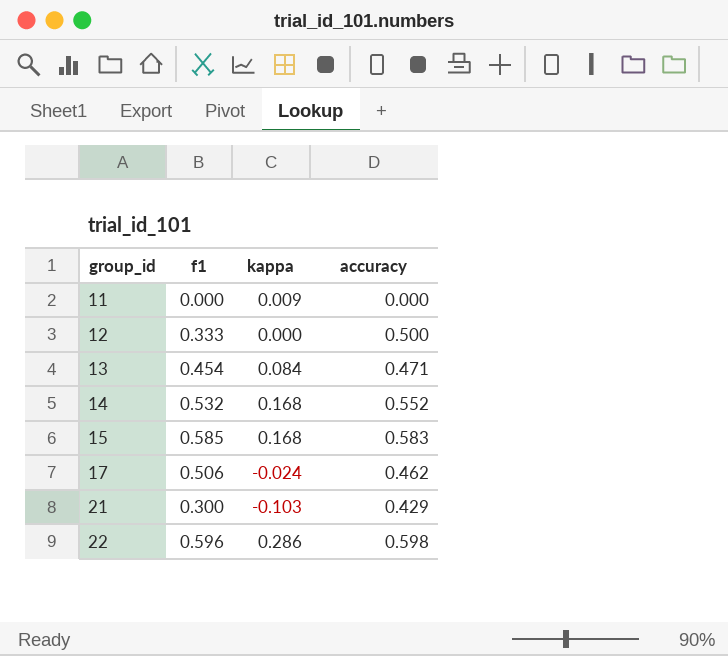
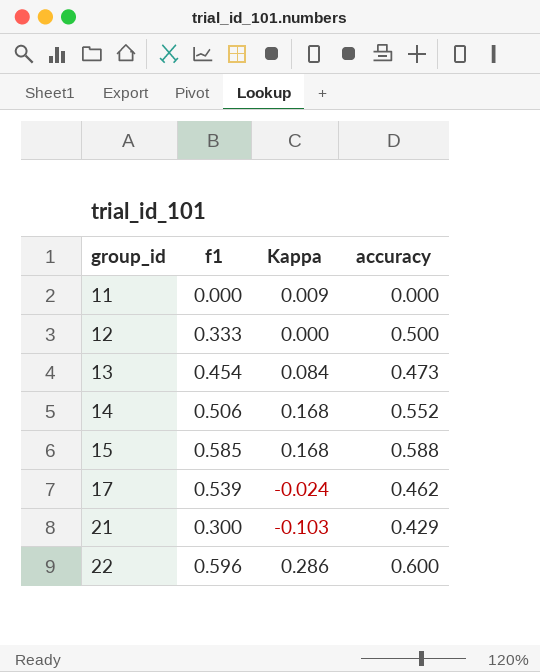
column name: kappa -> Kappa
13 | accuracy: 0.471 -> 0.473
14 | f1: 0.532 -> 0.506
15 | accuracy: 0.583 -> 0.588
17 | f1: 0.506 -> 0.539
22 | accuracy: 0.598 -> 0.600

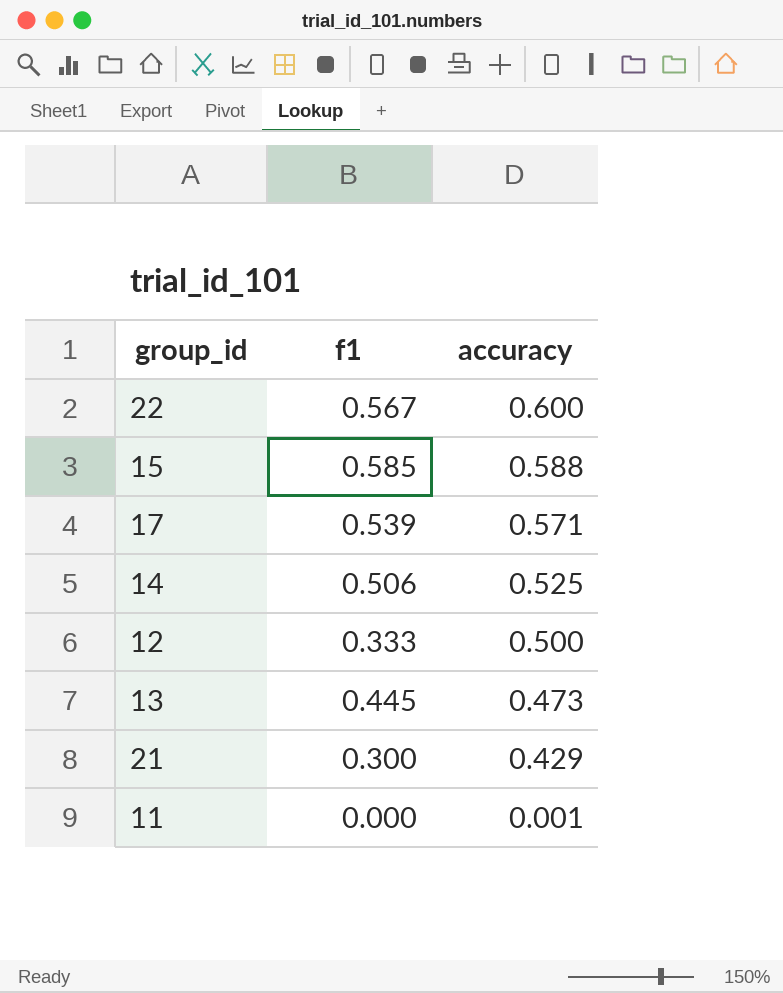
row order: group_id ascending -> accuracy descending
column Kappa | position: 3 -> none
22 | f1: 0.596 -> 0.567
17 | accuracy: 0.462 -> 0.571
14 | accuracy: 0.552 -> 0.525
13 | f1: 0.454 -> 0.445
11 | accuracy: 0.000 -> 0.001

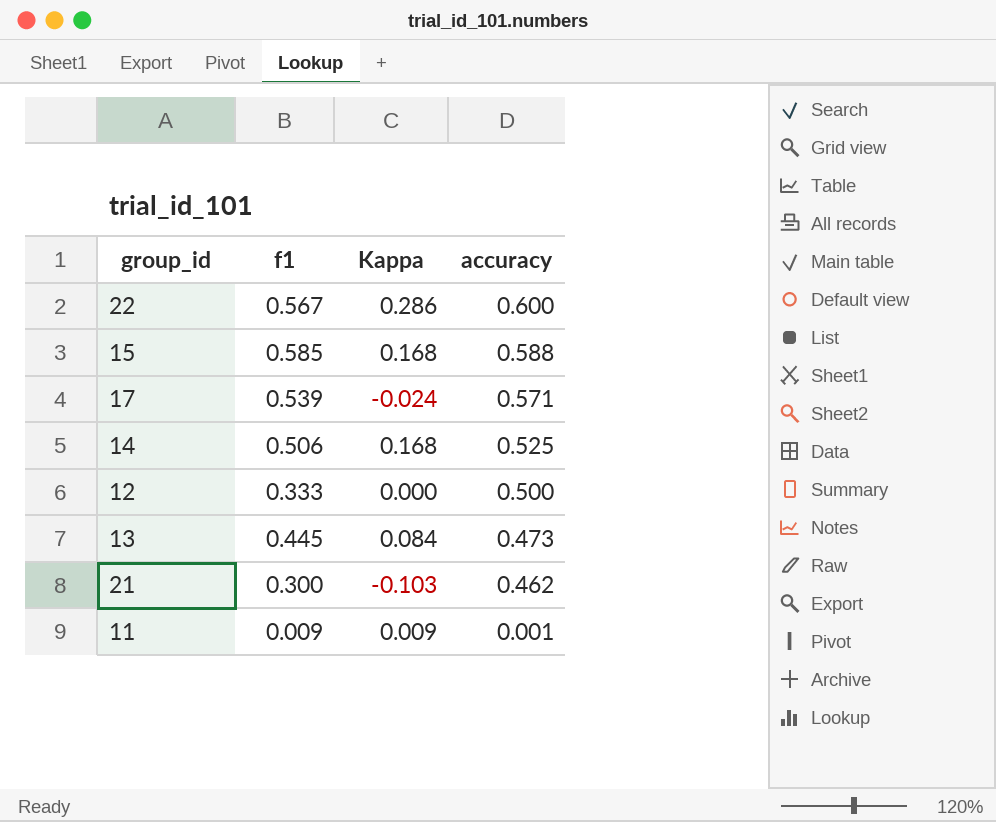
column Kappa | position: none -> 3
21 | accuracy: 0.429 -> 0.462
11 | f1: 0.000 -> 0.009

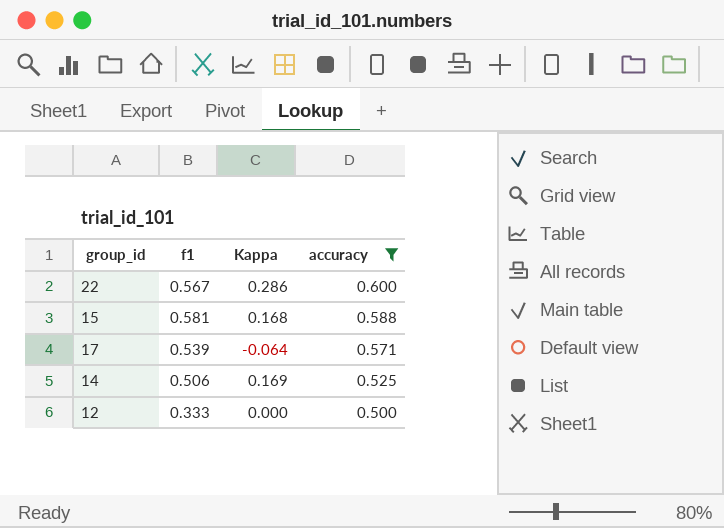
filter: none -> accuracy >= 0.500
15 | f1: 0.585 -> 0.581
17 | Kappa: -0.024 -> -0.064
14 | Kappa: 0.168 -> 0.169

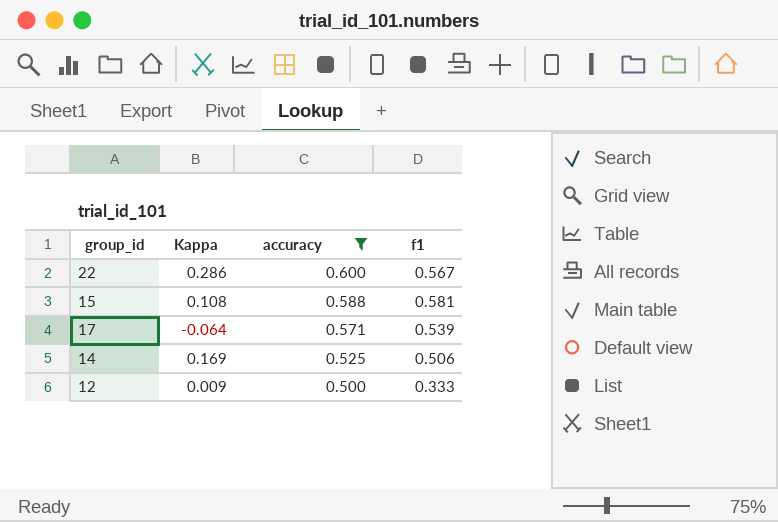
column f1 | position: 2 -> 4
15 | Kappa: 0.168 -> 0.108
12 | Kappa: 0.000 -> 0.009

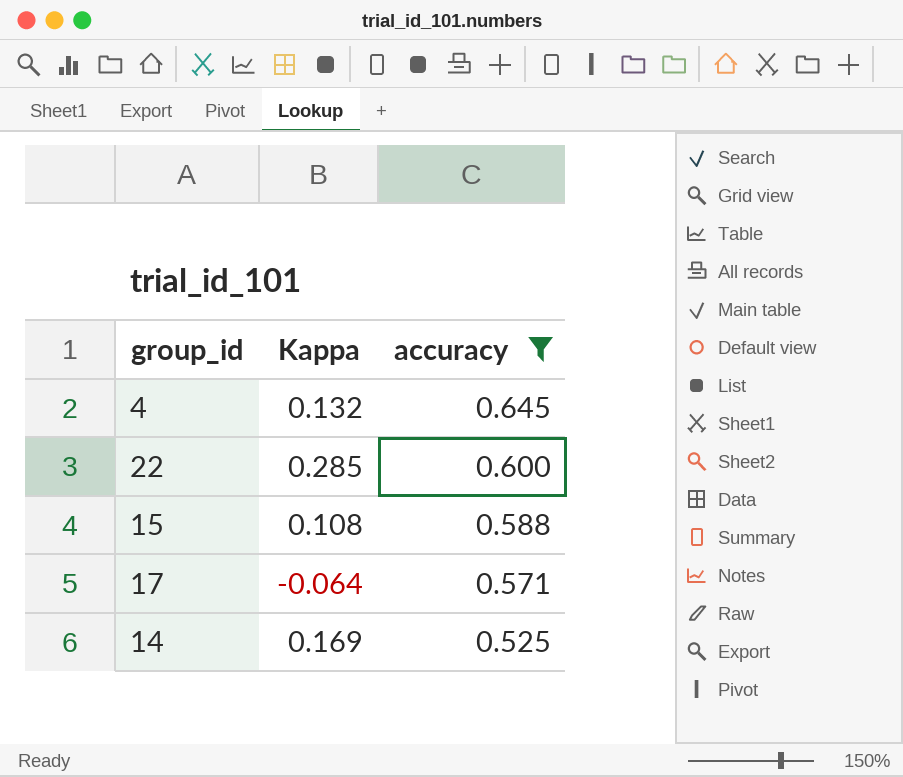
column f1 | position: 4 -> none
row 12: 0.009 | 0.500 | 0.333 -> none
row 4: none -> 0.132 | 0.645
22 | Kappa: 0.286 -> 0.285

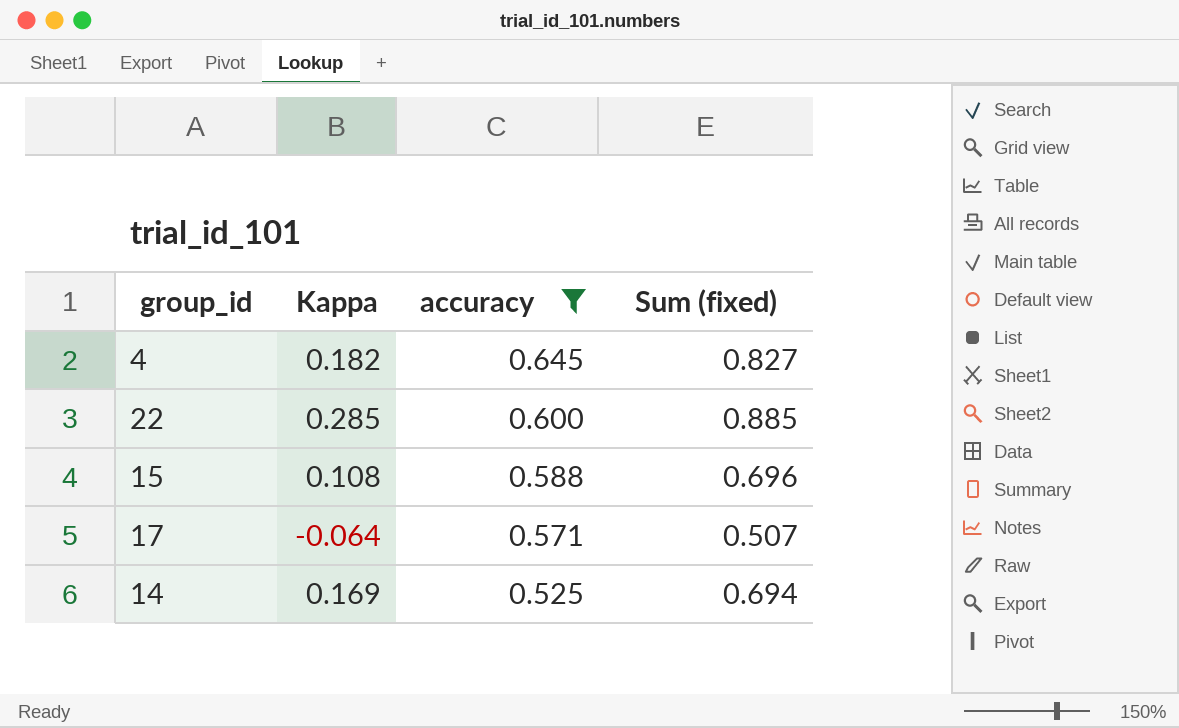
column Sum (fixed) | formula: none -> [Kappa] + [accuracy]
4 | Kappa: 0.132 -> 0.182

